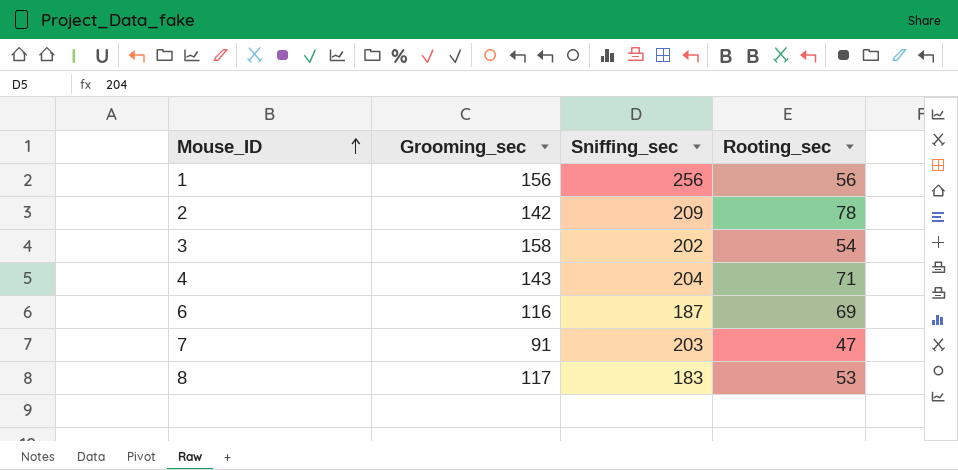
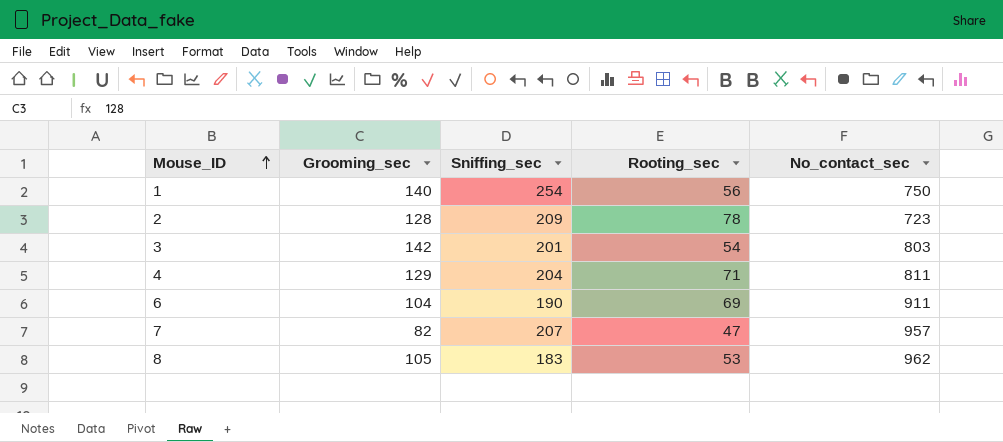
column No_contact_sec | position: none -> 5
1 | Grooming_sec: 156 -> 140
1 | Sniffing_sec: 256 -> 254
2 | Grooming_sec: 142 -> 128
3 | Grooming_sec: 158 -> 142
3 | Sniffing_sec: 202 -> 201
4 | Grooming_sec: 143 -> 129
6 | Grooming_sec: 116 -> 104
6 | Sniffing_sec: 187 -> 190
7 | Grooming_sec: 91 -> 82
7 | Sniffing_sec: 203 -> 207
8 | Grooming_sec: 117 -> 105

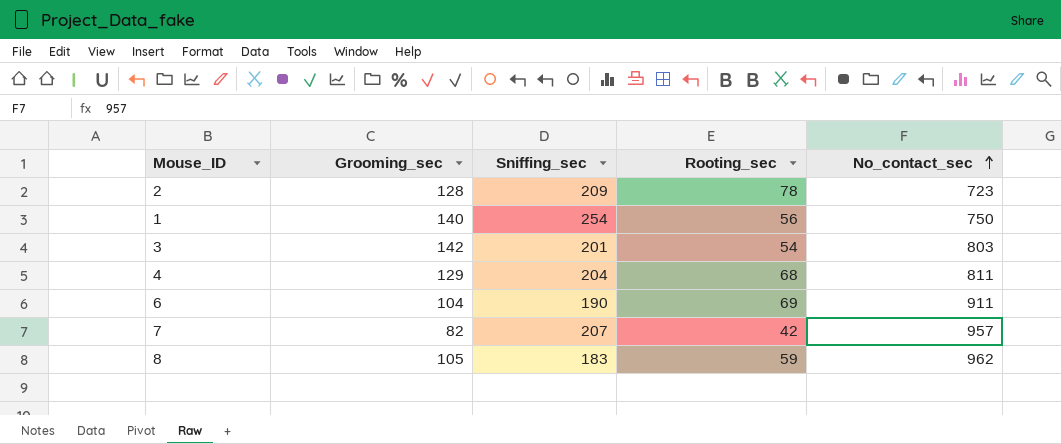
row order: Mouse_ID ascending -> No_contact_sec ascending
4 | Rooting_sec: 71 -> 68
7 | Rooting_sec: 47 -> 42
8 | Rooting_sec: 53 -> 59

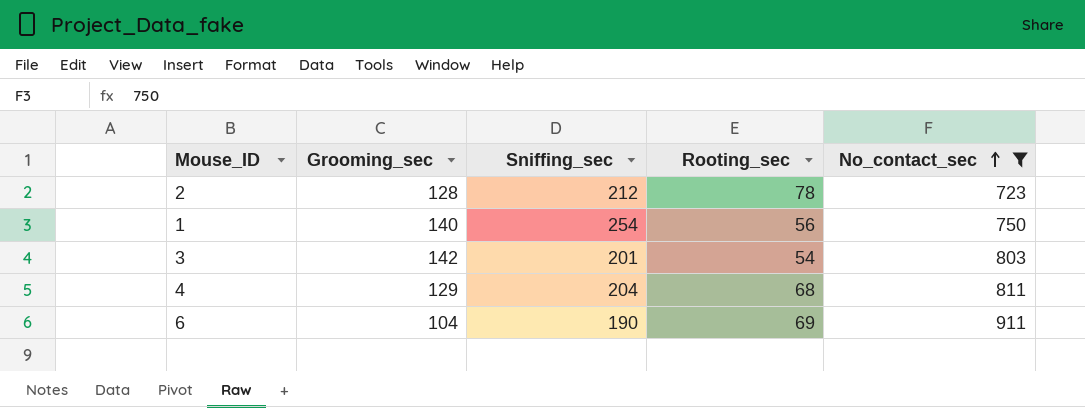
filter: none -> No_contact_sec <= 911
2 | Sniffing_sec: 209 -> 212

